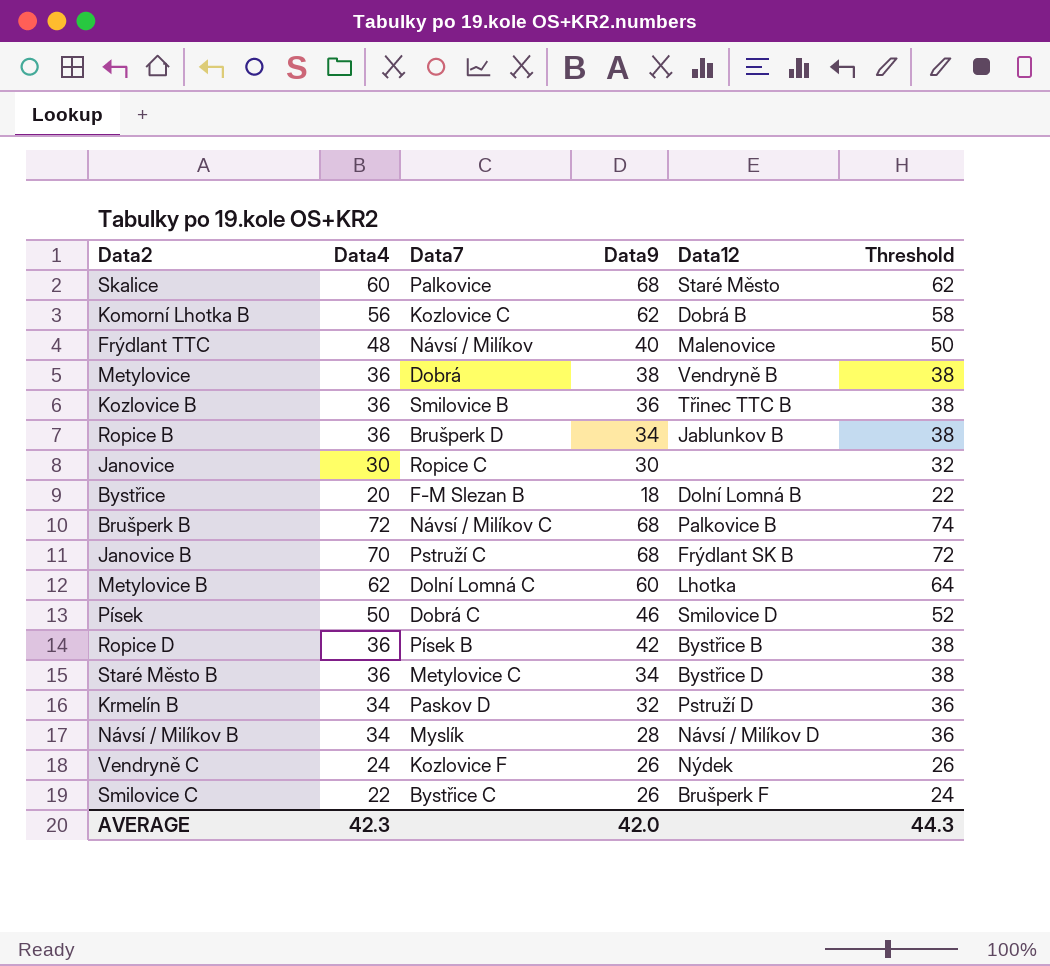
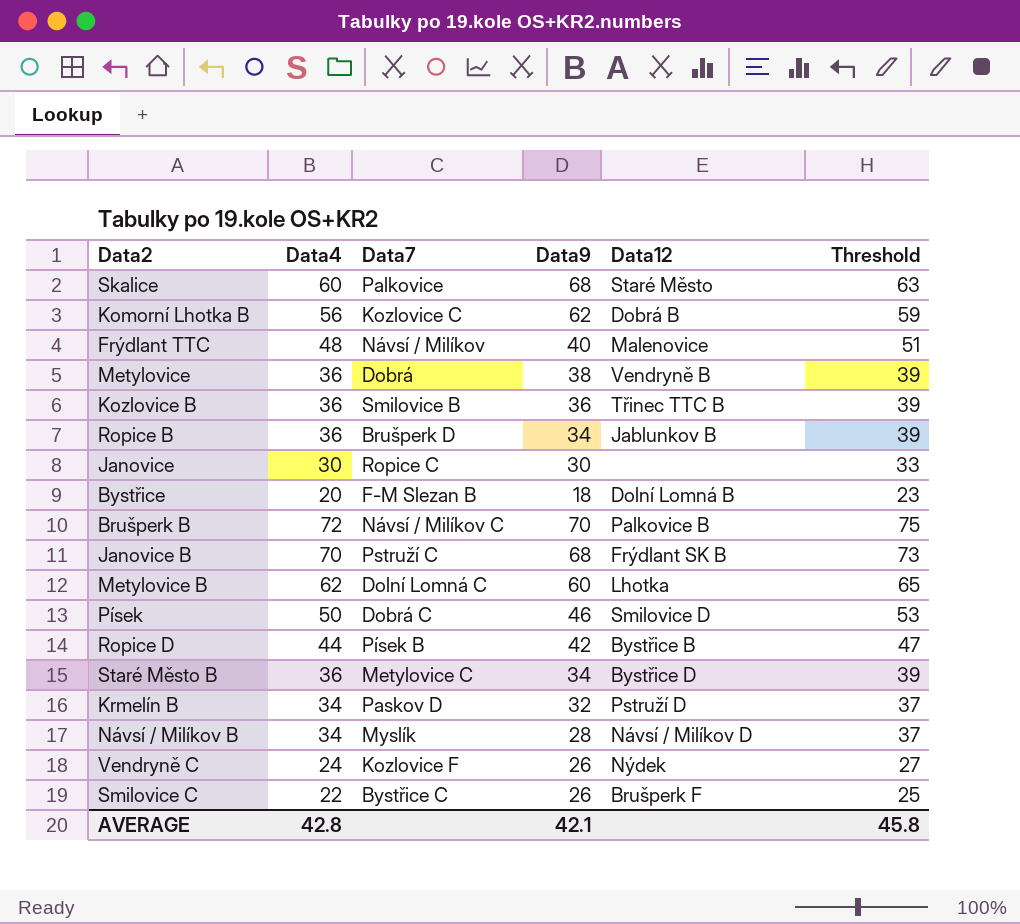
column Threshold | formula: [Data4] + 2 -> [Data4] + 3
Brušperk B | Data9: 68 -> 70
Ropice D | Data4: 36 -> 44
AVERAGE | Data4: 42.3 -> 42.8
AVERAGE | Data9: 42.0 -> 42.1
AVERAGE | Threshold: 44.3 -> 45.8

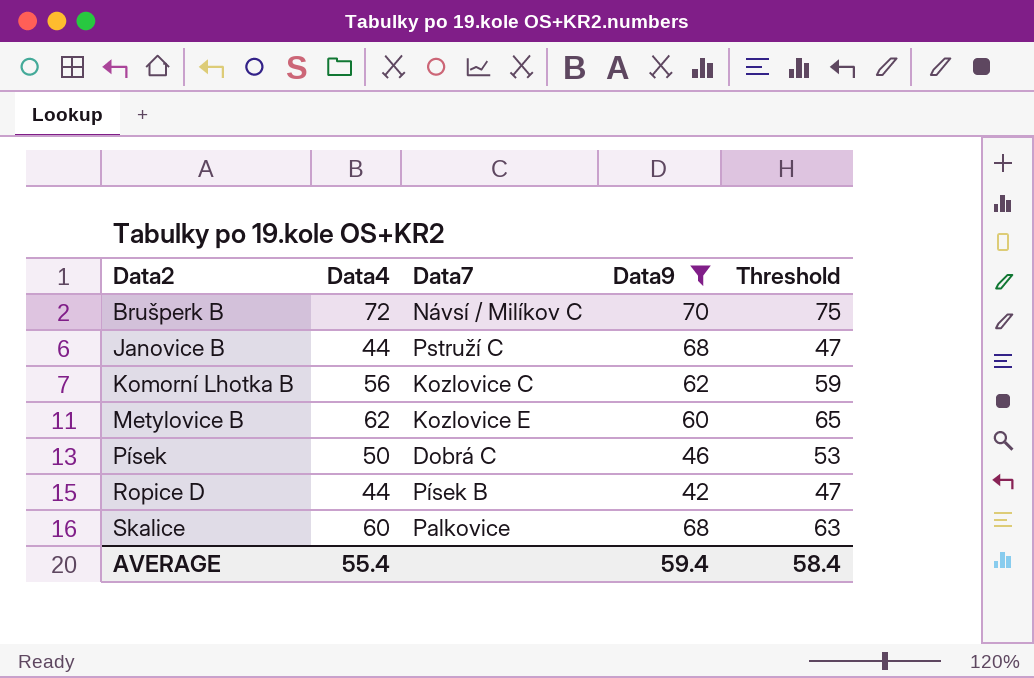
filter: none -> Data9 >= 42
row order: none -> Data2 ascending
column Data12 | position: 5 -> none
Janovice B | Data4: 70 -> 44
Janovice B | Threshold: 73 -> 47
Metylovice B | Data7: Dolní Lomná C -> Kozlovice E
AVERAGE | Data4: 42.8 -> 55.4
AVERAGE | Data9: 42.1 -> 59.4
AVERAGE | Threshold: 45.8 -> 58.4

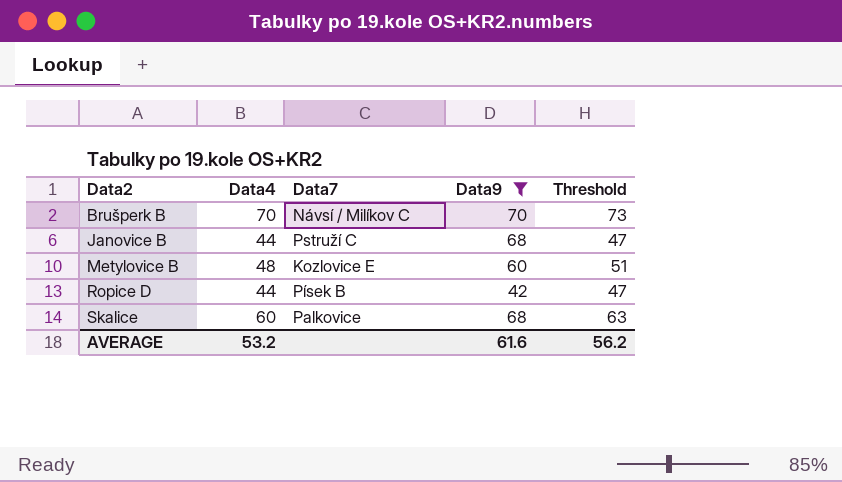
row Komorní Lhotka B: 56 | Kozlovice C | 62 | 59 -> none
row Písek: 50 | Dobrá C | 46 | 53 -> none
Brušperk B | Data4: 72 -> 70
Brušperk B | Threshold: 75 -> 73
Metylovice B | Data4: 62 -> 48
Metylovice B | Threshold: 65 -> 51
AVERAGE | Data4: 55.4 -> 53.2
AVERAGE | Data9: 59.4 -> 61.6
AVERAGE | Threshold: 58.4 -> 56.2

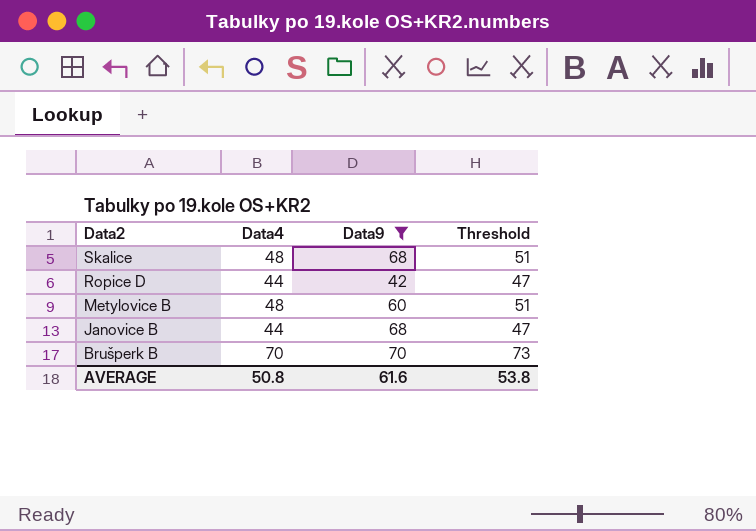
row order: Data2 ascending -> Data2 descending
column Data7 | position: 3 -> none
Skalice | Data4: 60 -> 48
Skalice | Threshold: 63 -> 51
AVERAGE | Data4: 53.2 -> 50.8
AVERAGE | Threshold: 56.2 -> 53.8

